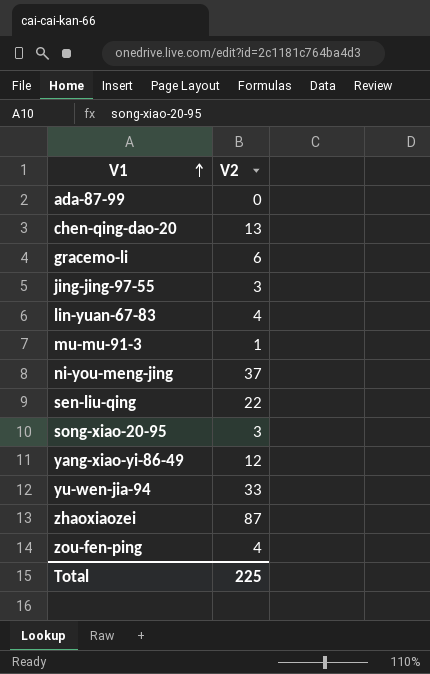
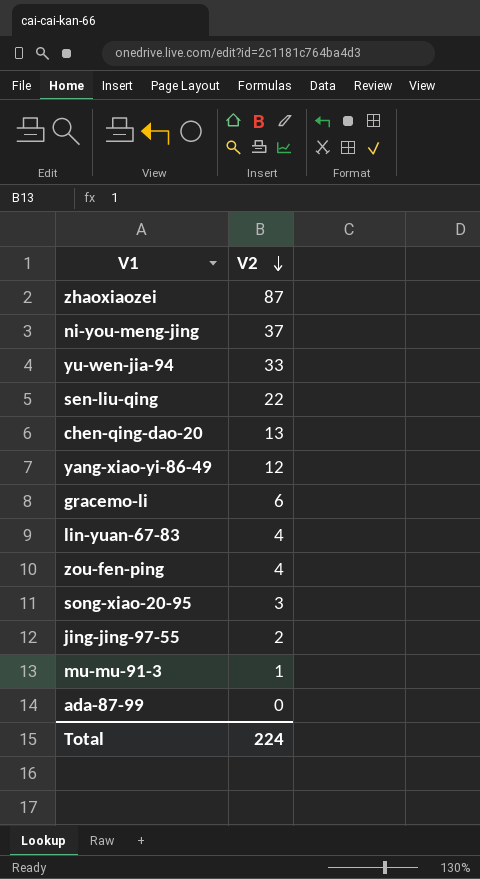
row order: V1 ascending -> V2 descending
jing-jing-97-55 | V2: 3 -> 2
Total | V2: 225 -> 224

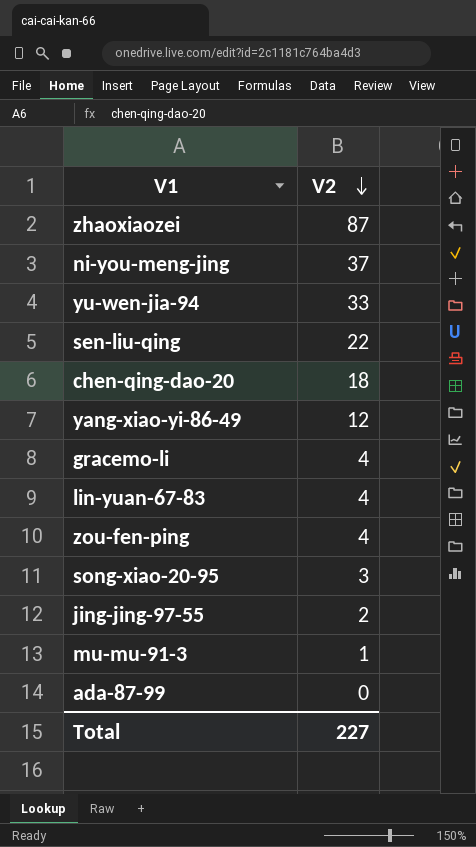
chen-qing-dao-20 | V2: 13 -> 18
gracemo-li | V2: 6 -> 4
Total | V2: 224 -> 227

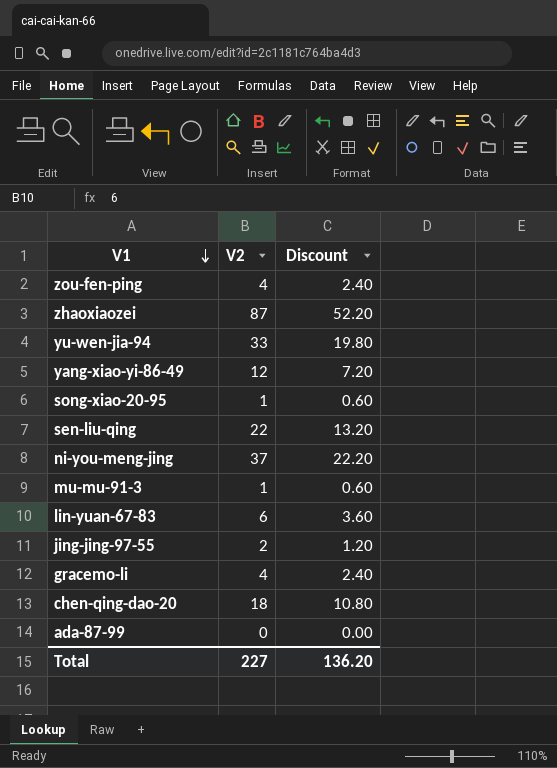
row order: V2 descending -> V1 descending
column Discount | formula: none -> [V2] * 0.6
song-xiao-20-95 | V2: 3 -> 1
lin-yuan-67-83 | V2: 4 -> 6

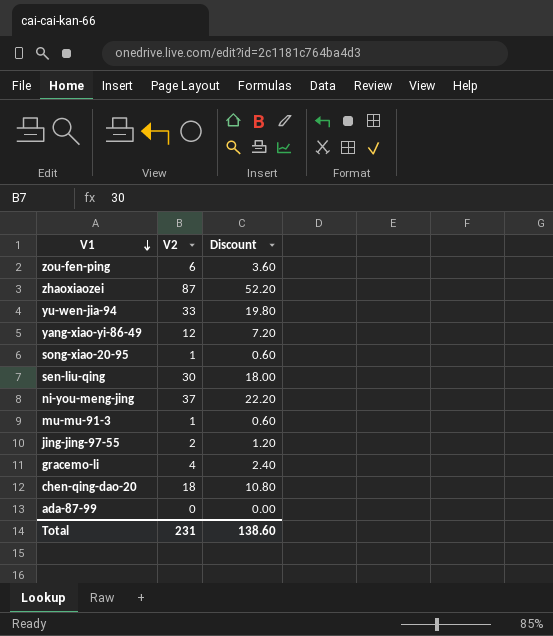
row lin-yuan-67-83: 6 | 3.60 -> none
zou-fen-ping | V2: 4 -> 6
zou-fen-ping | Discount: 2.40 -> 3.60
sen-liu-qing | V2: 22 -> 30
sen-liu-qing | Discount: 13.20 -> 18.00
Total | V2: 227 -> 231
Total | Discount: 136.20 -> 138.60

